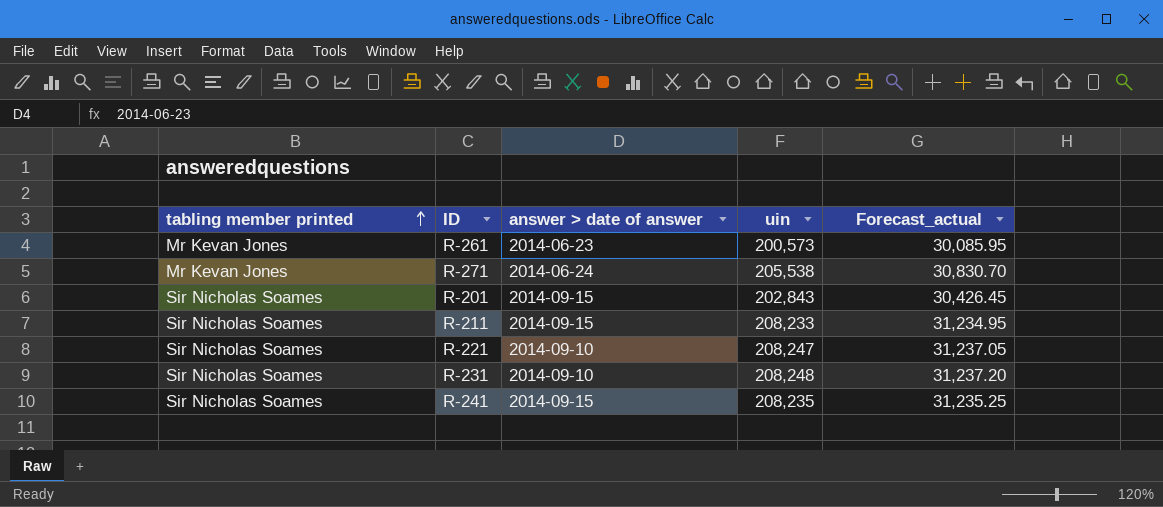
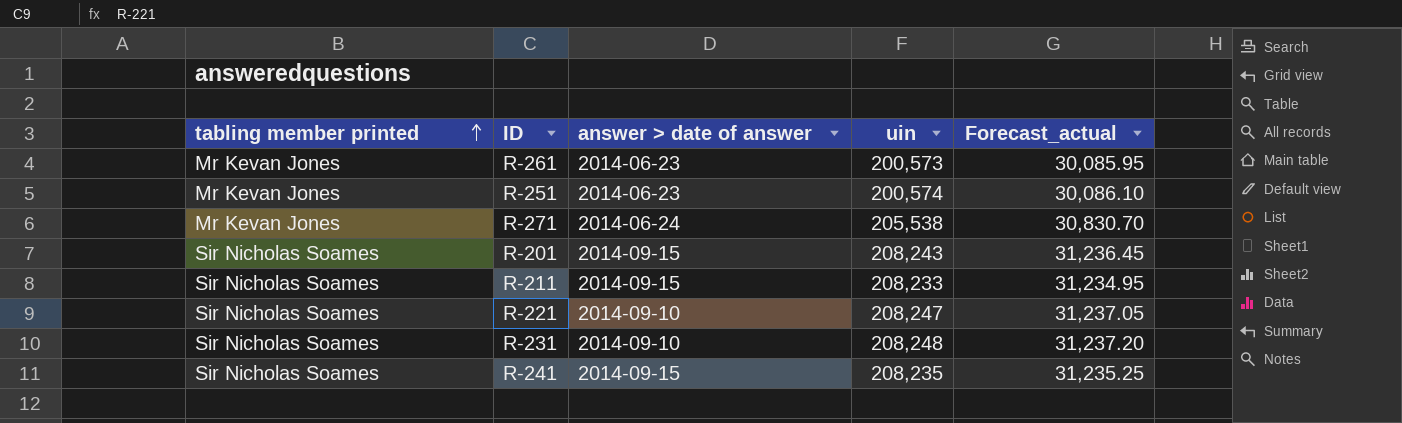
row R-251: none -> Mr Kevan Jones | 2014-06-23 | 200,574 | 30,086.10
R-201 | uin: 202,843 -> 208,243
R-201 | Forecast_actual: 30,426.45 -> 31,236.45

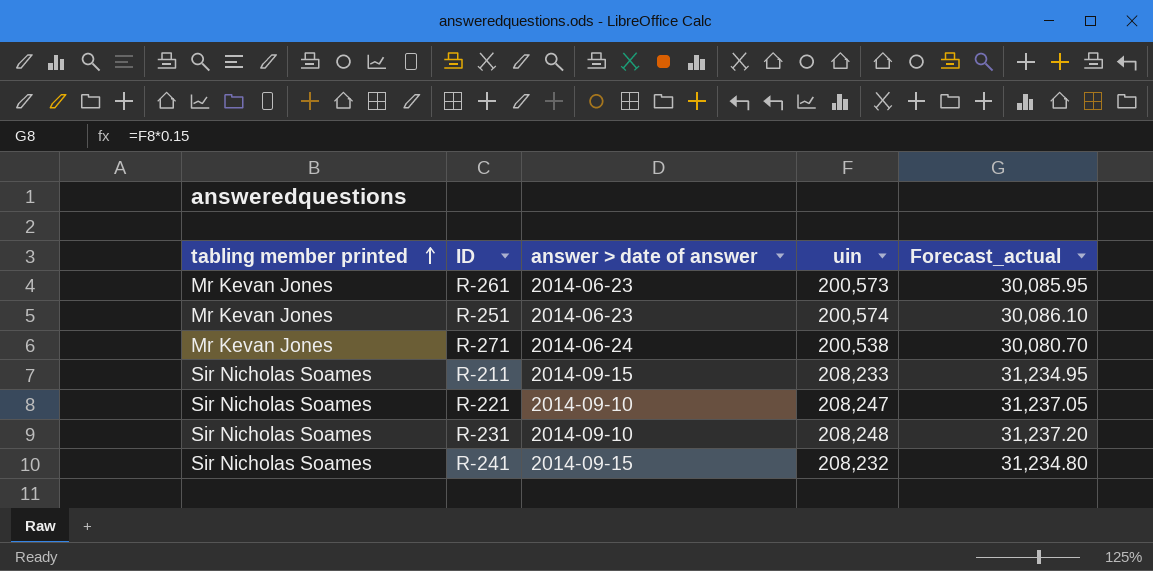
row R-201: Sir Nicholas Soames | 2014-09-15 | 208,243 | 31,236.45 -> none
R-271 | uin: 205,538 -> 200,538
R-271 | Forecast_actual: 30,830.70 -> 30,080.70
R-241 | uin: 208,235 -> 208,232
R-241 | Forecast_actual: 31,235.25 -> 31,234.80

